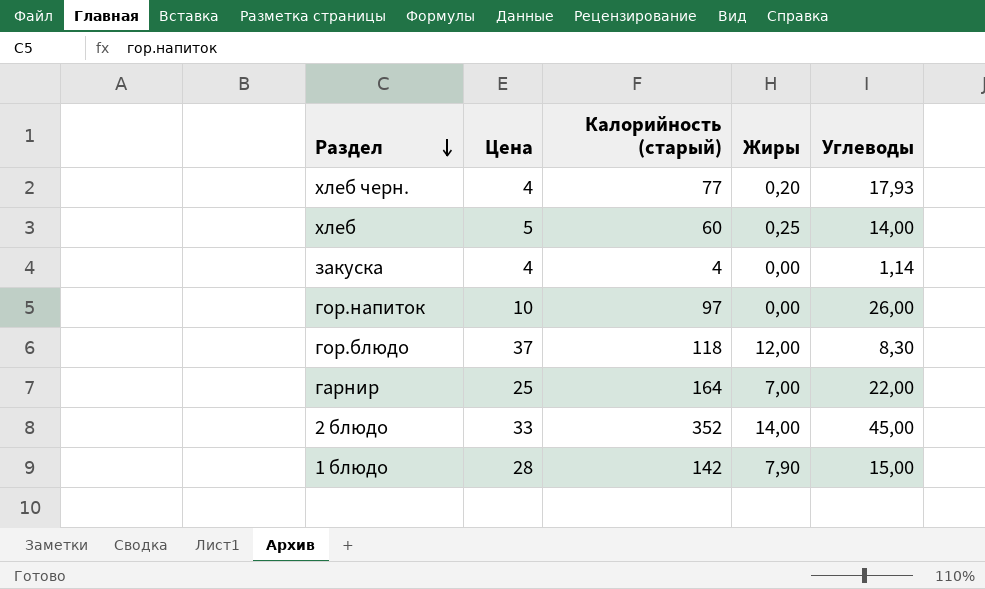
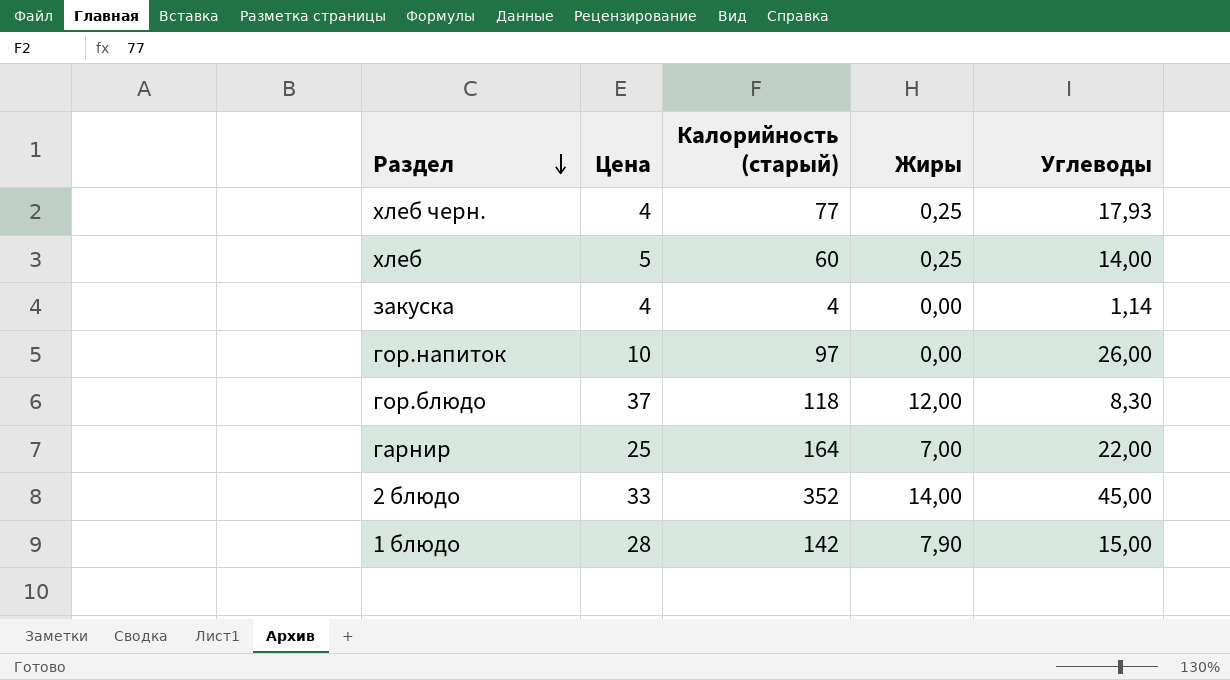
хлеб черн. | Жиры: 0,20 -> 0,25

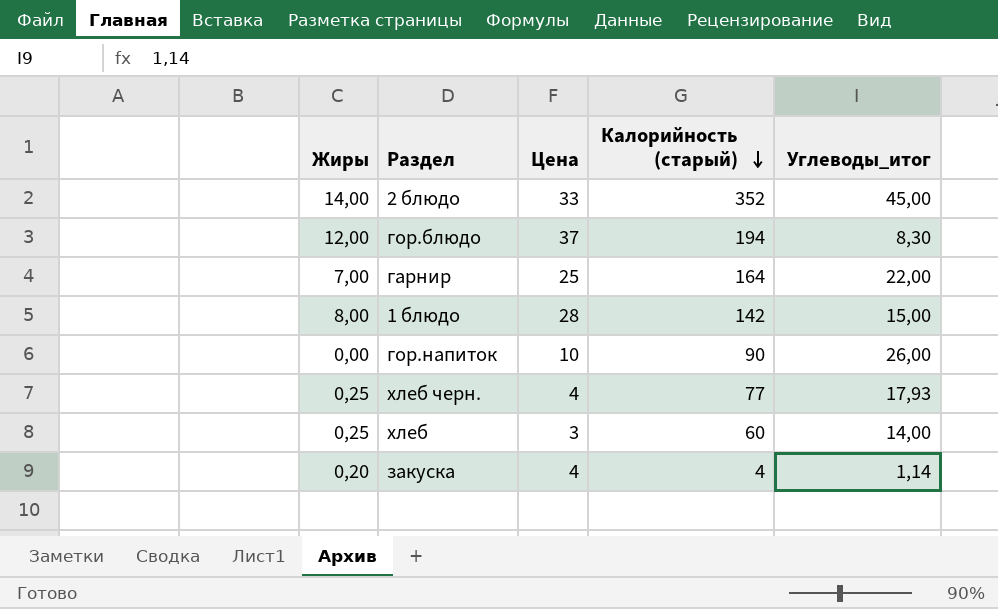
row order: Раздел descending -> Калорийность (старый) descending
column Жиры | position: 4 -> 1
column name: Углеводы -> Углеводы_итог
гор.блюдо | Калорийность (старый): 118 -> 194
1 блюдо | Жиры: 7,90 -> 8,00
гор.напиток | Калорийность (старый): 97 -> 90
хлеб | Цена: 5 -> 3
закуска | Жиры: 0,00 -> 0,20

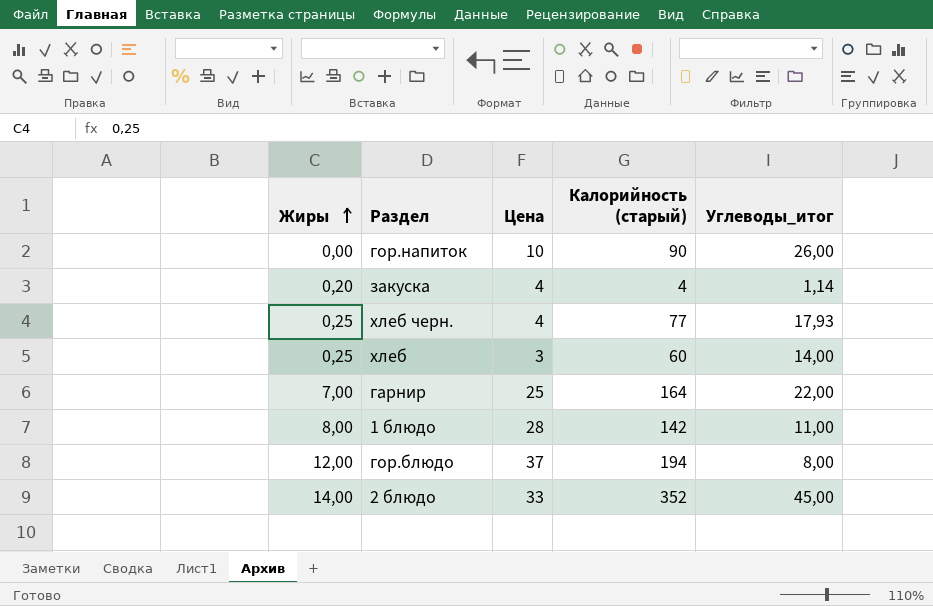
row order: Калорийность (старый) descending -> Жиры ascending
1 блюдо | Углеводы_итог: 15,00 -> 11,00
гор.блюдо | Углеводы_итог: 8,30 -> 8,00

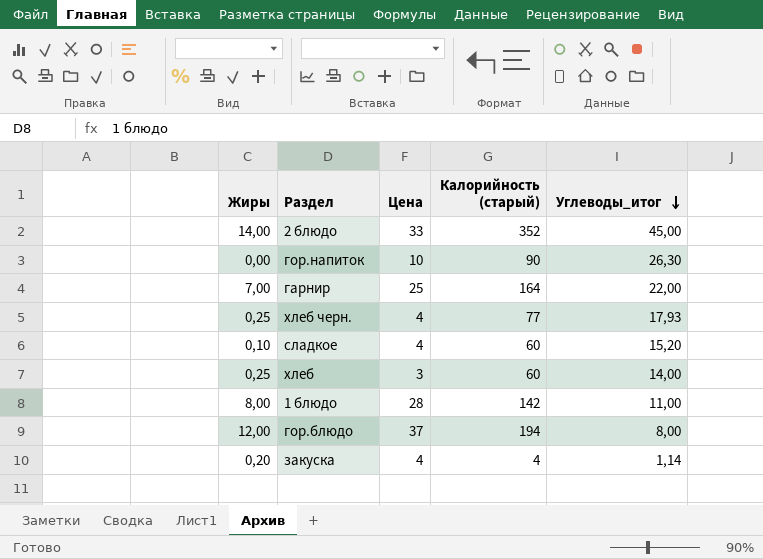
row order: Жиры ascending -> Углеводы_итог descending
гор.напиток | Углеводы_итог: 26,00 -> 26,30
row сладкое: none -> 0,10 | 4 | 60 | 15,20

